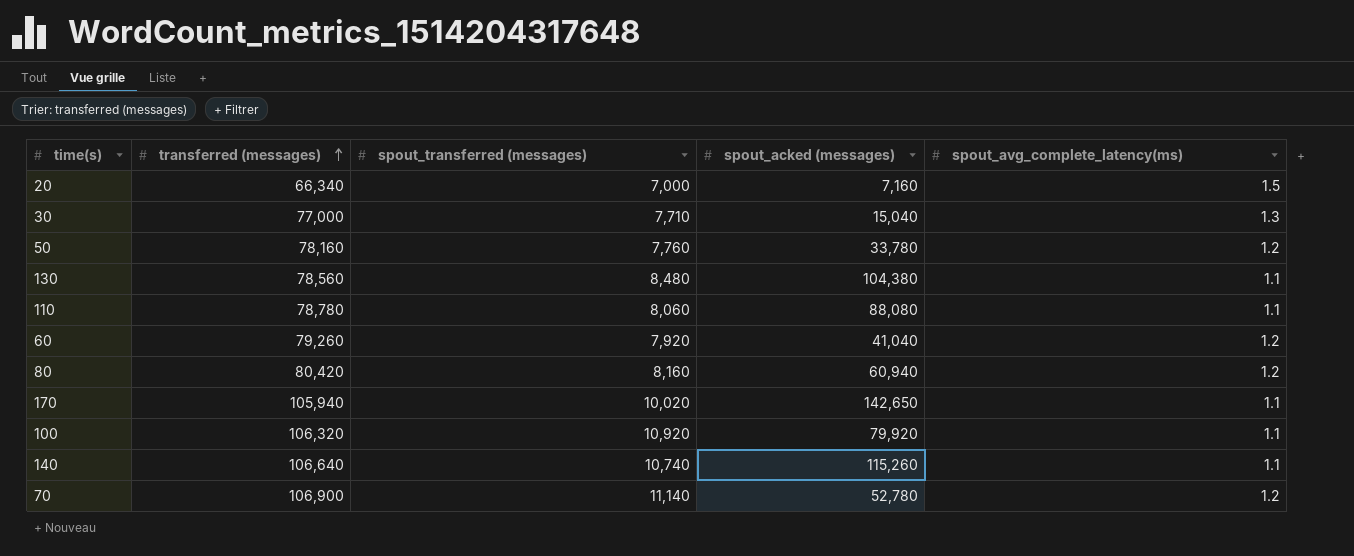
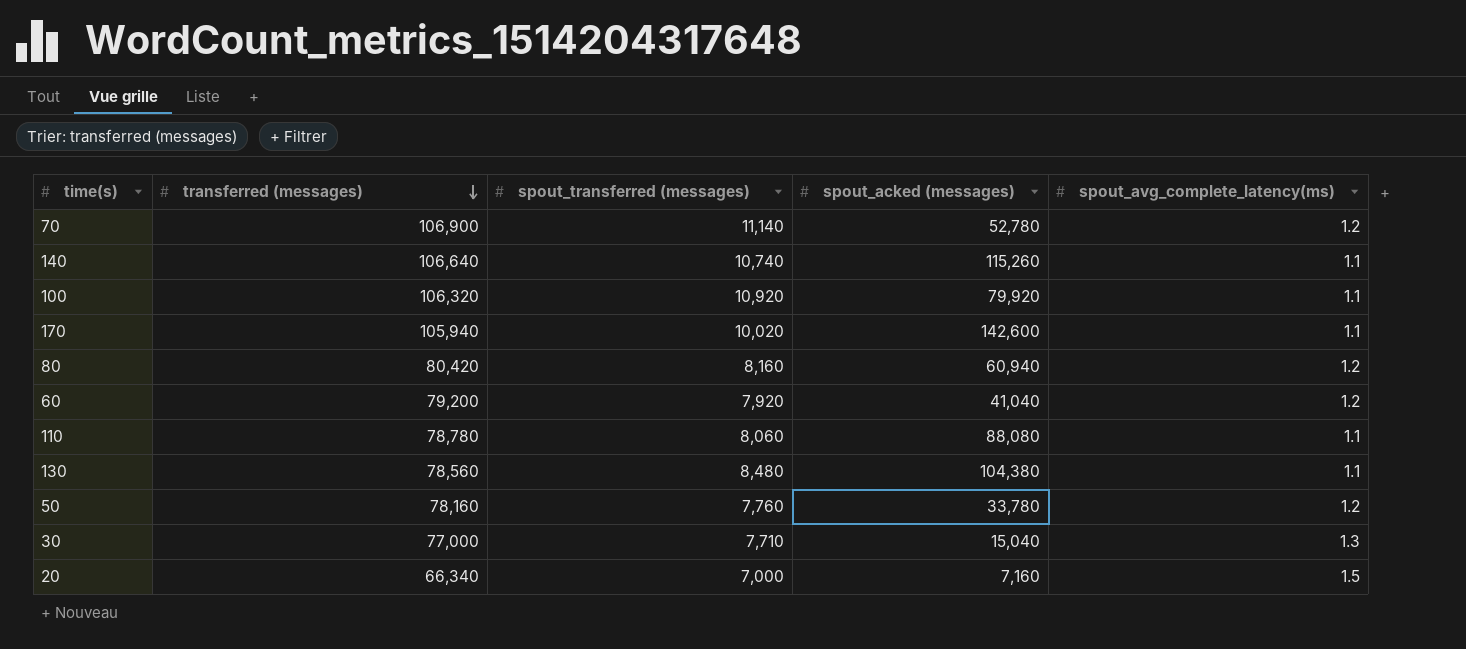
row order: transferred (messages) ascending -> transferred (messages) descending
170 | spout_acked (messages): 142,650 -> 142,600
60 | transferred (messages): 79,260 -> 79,200

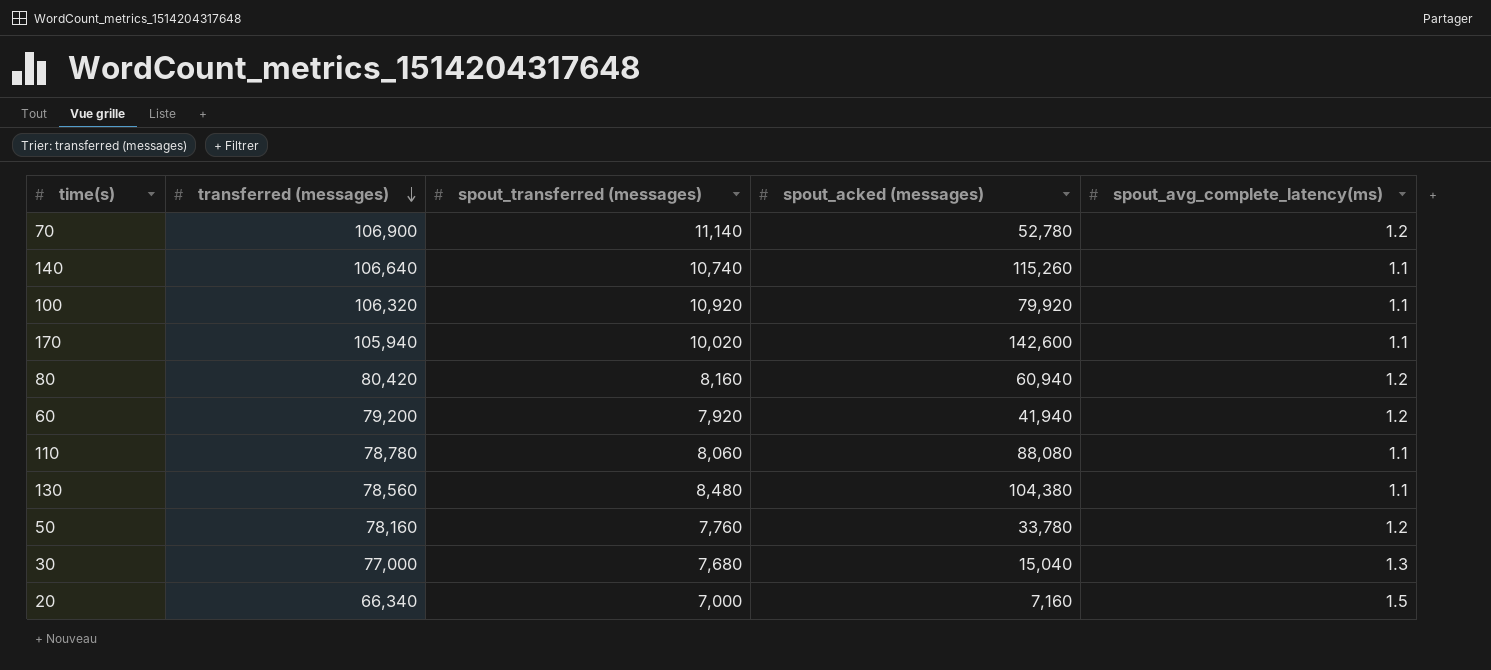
60 | spout_acked (messages): 41,040 -> 41,940
30 | spout_transferred (messages): 7,710 -> 7,680

